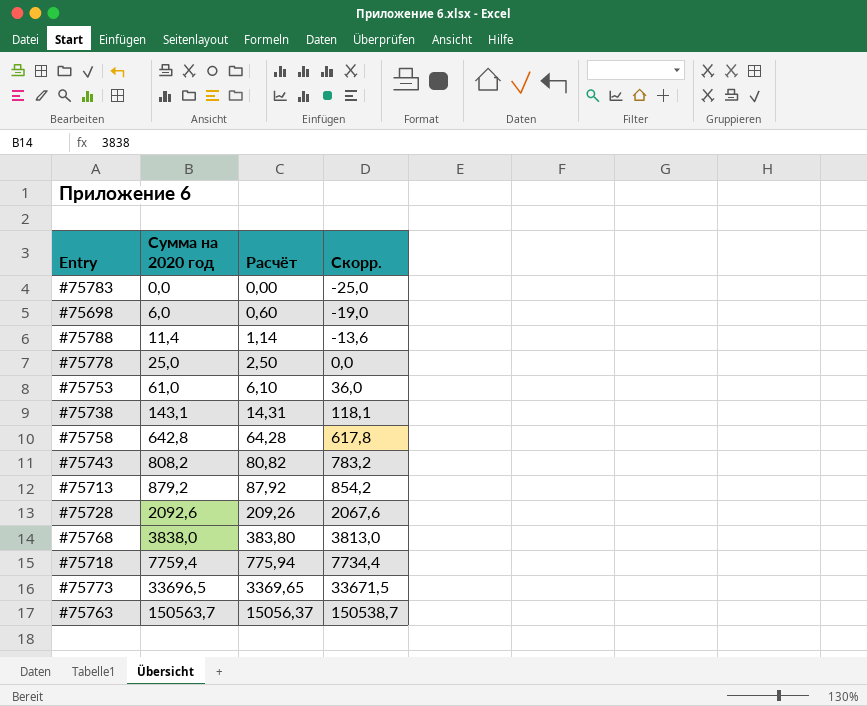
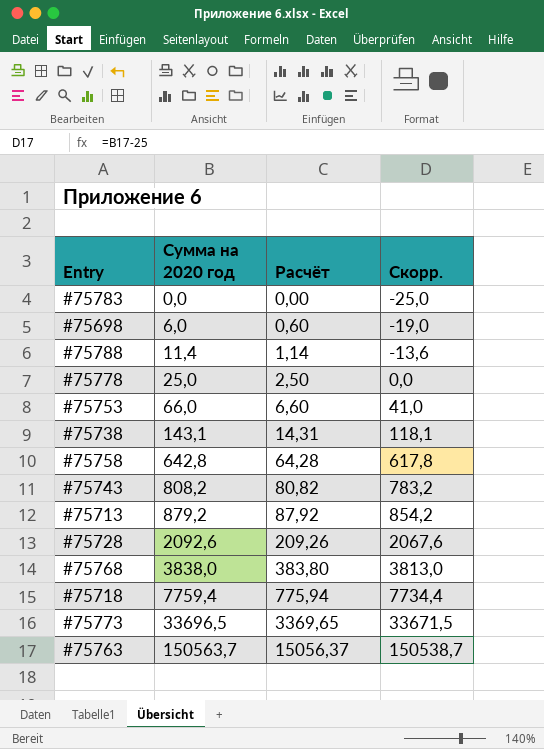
#75753 | Сумма на 2020 год: 61,0 -> 66,0
#75753 | Расчёт: 6,10 -> 6,60
#75753 | Скорр.: 36,0 -> 41,0

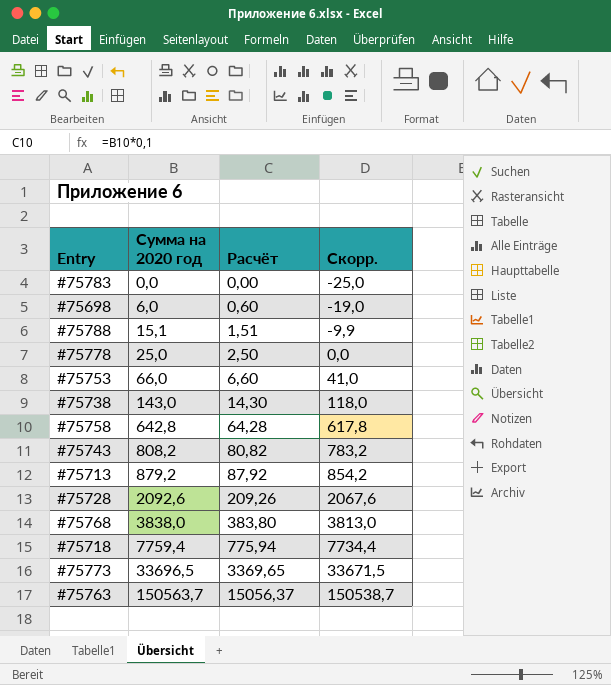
#75788 | Сумма на 2020 год: 11,4 -> 15,1
#75788 | Расчёт: 1,14 -> 1,51
#75788 | Скорр.: -13,6 -> -9,9
#75738 | Сумма на 2020 год: 143,1 -> 143,0
#75738 | Расчёт: 14,31 -> 14,30
#75738 | Скорр.: 118,1 -> 118,0

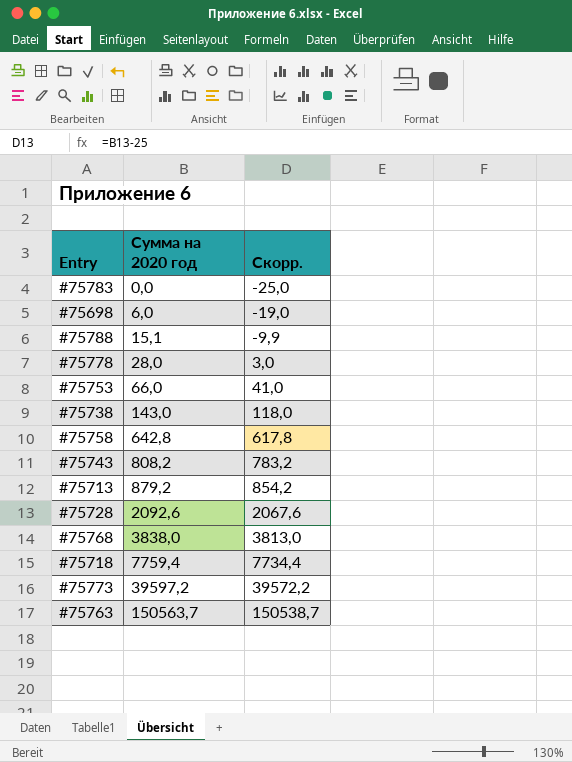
column Расчёт | formula: [Сумма на 2020 год] * 0,1 -> none
#75778 | Сумма на 2020 год: 25,0 -> 28,0
#75778 | Скорр.: 0,0 -> 3,0
#75773 | Сумма на 2020 год: 33696,5 -> 39597,2
#75773 | Скорр.: 33671,5 -> 39572,2

